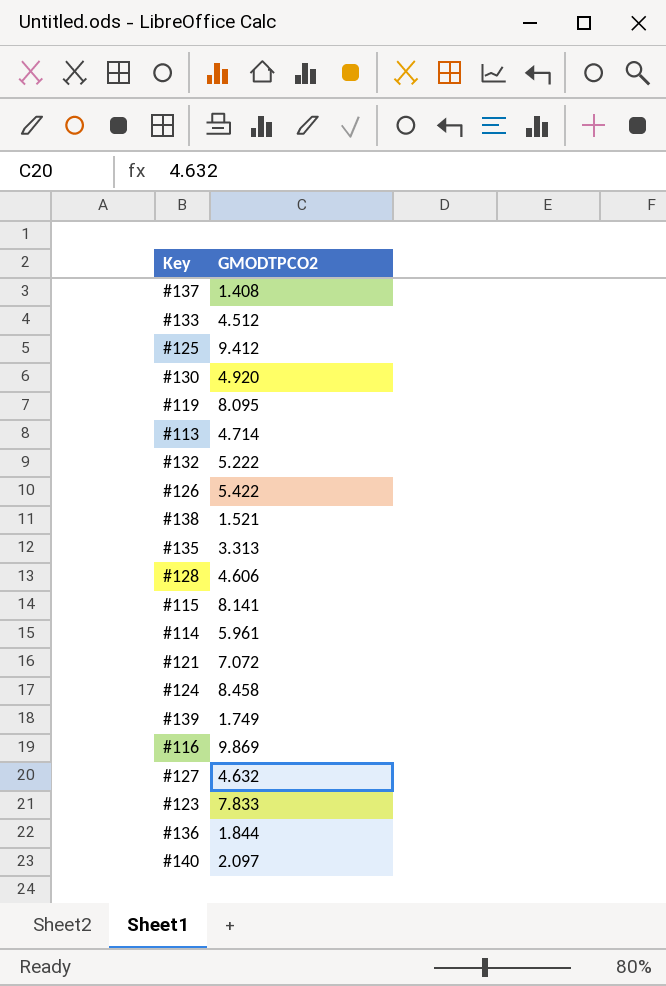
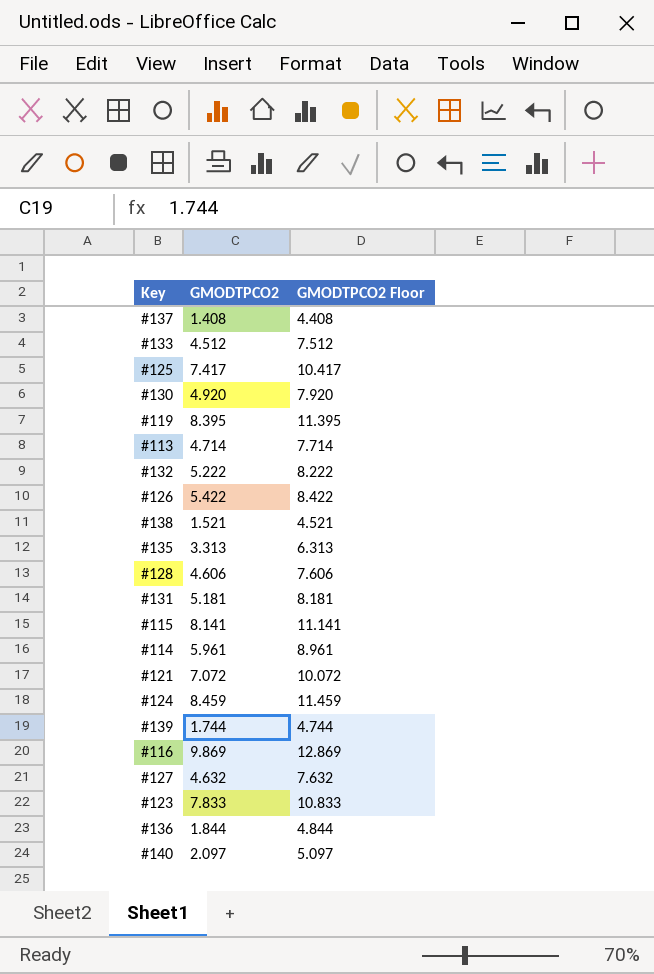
column GMODTPCO2 Floor | formula: none -> [GMODTPCO2] + 3
#125 | GMODTPCO2: 9.412 -> 7.417
#119 | GMODTPCO2: 8.095 -> 8.395
row #131: none -> 5.181 | 8.181
#124 | GMODTPCO2: 8.458 -> 8.459
#139 | GMODTPCO2: 1.749 -> 1.744

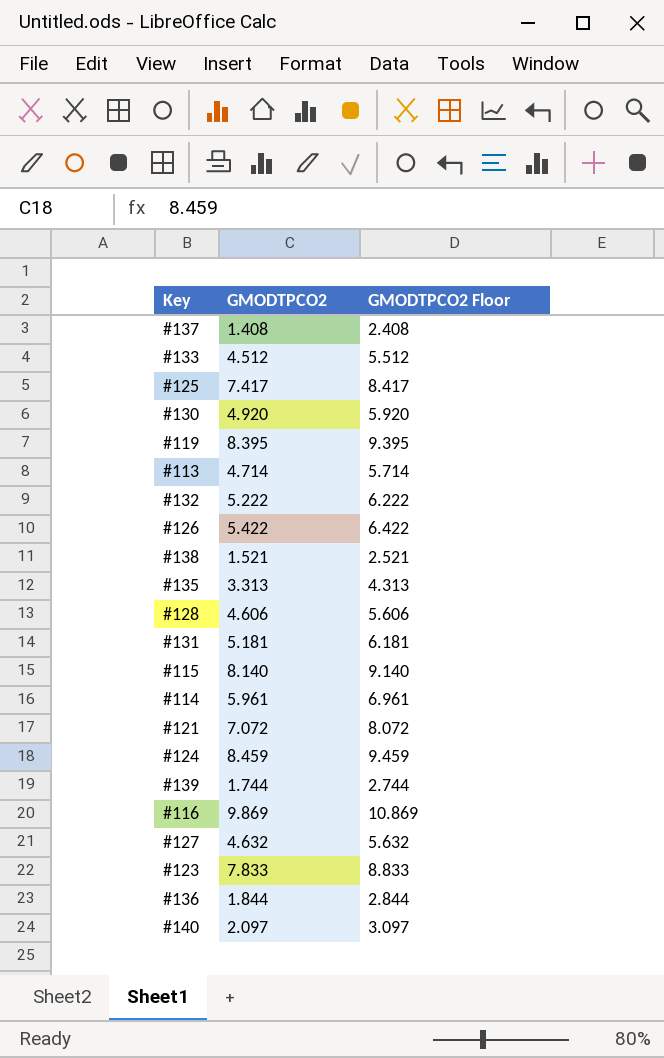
column GMODTPCO2 Floor | formula: [GMODTPCO2] + 3 -> [GMODTPCO2] + 1
#115 | GMODTPCO2: 8.141 -> 8.140

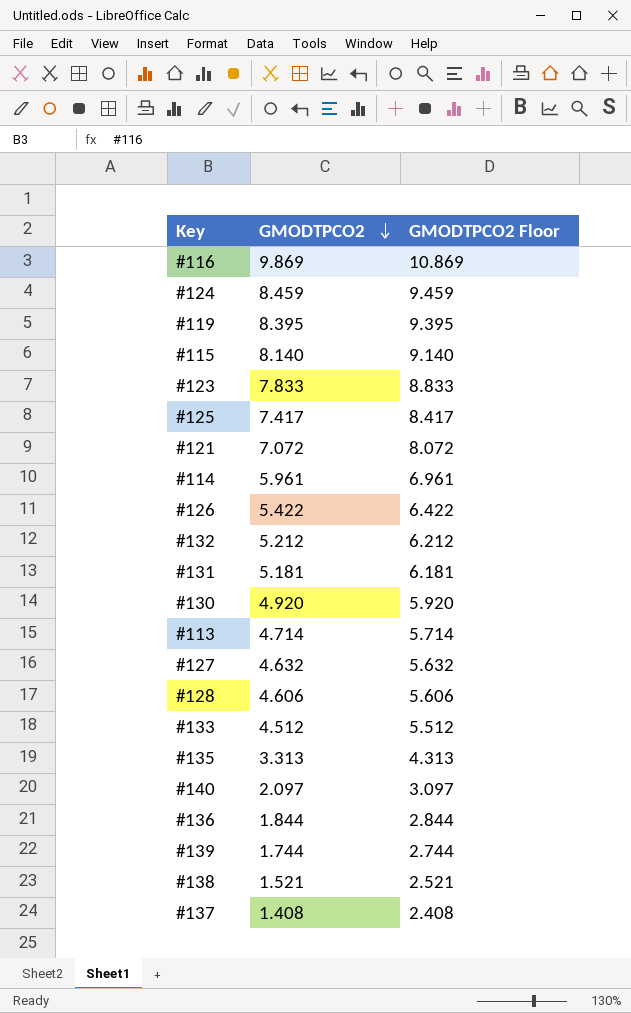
row order: none -> GMODTPCO2 descending
#132 | GMODTPCO2: 5.222 -> 5.212
#132 | GMODTPCO2 Floor: 6.222 -> 6.212

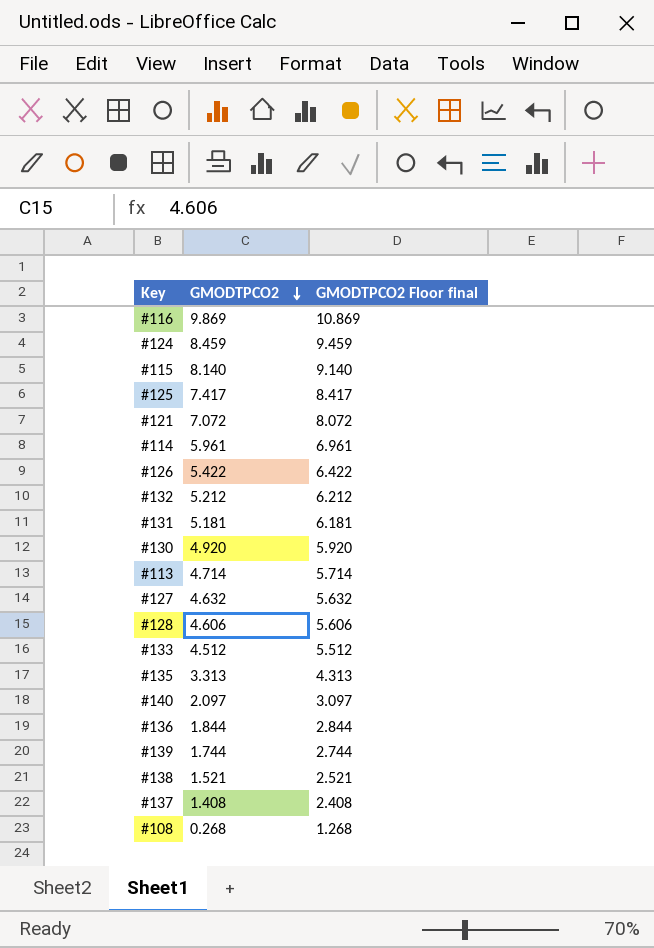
column name: GMODTPCO2 Floor -> GMODTPCO2 Floor final
row #119: 8.395 | 9.395 -> none
row #123: 7.833 | 8.833 -> none
row #108: none -> 0.268 | 1.268

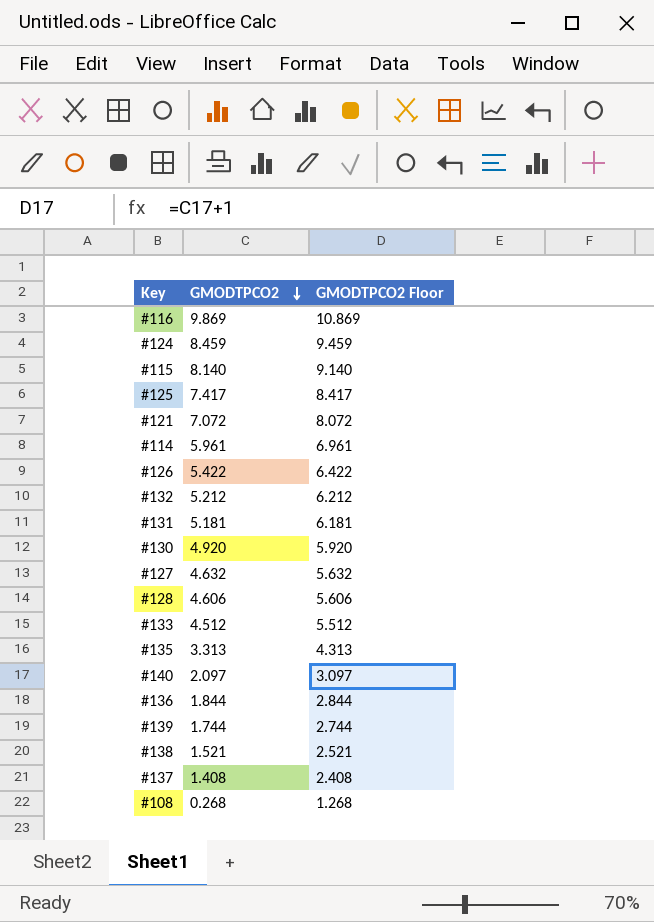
column name: GMODTPCO2 Floor final -> GMODTPCO2 Floor
row #113: 4.714 | 5.714 -> none

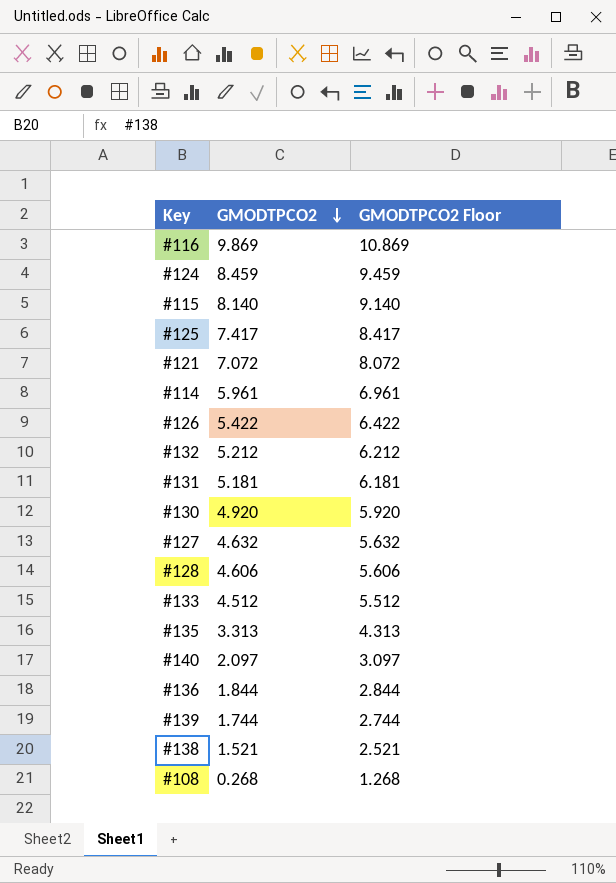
row #137: 1.408 | 2.408 -> none

